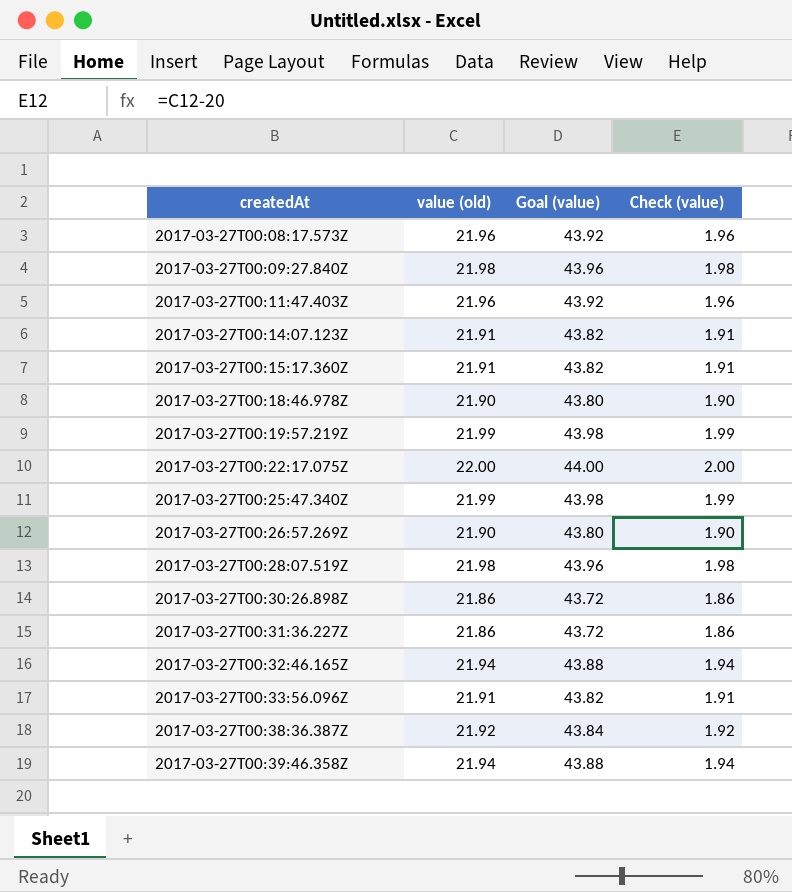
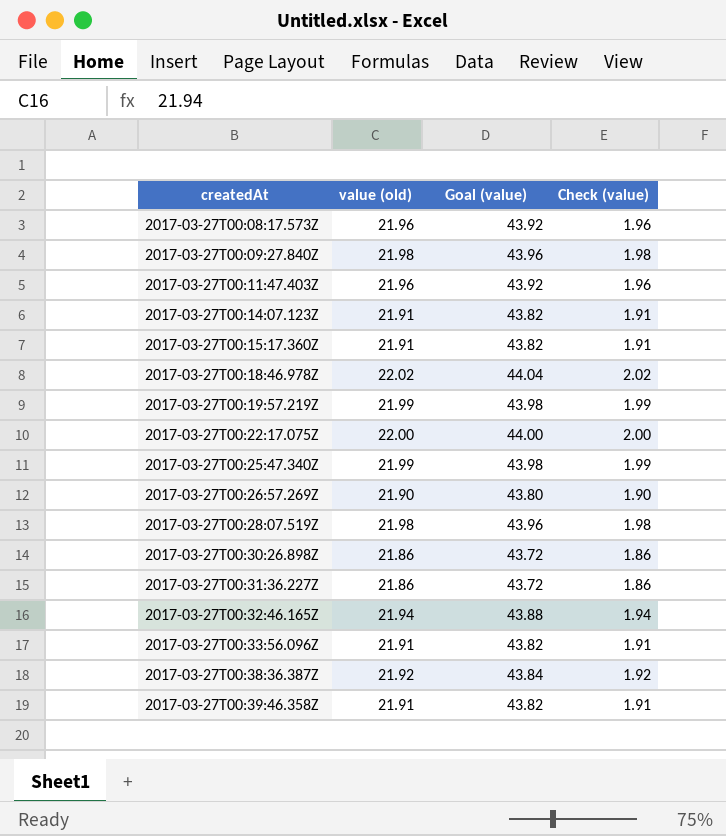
2017-03-27T00:18:46.978Z | value (old): 21.90 -> 22.02
2017-03-27T00:18:46.978Z | Goal (value): 43.80 -> 44.04
2017-03-27T00:18:46.978Z | Check (value): 1.90 -> 2.02
2017-03-27T00:39:46.358Z | value (old): 21.94 -> 21.91
2017-03-27T00:39:46.358Z | Goal (value): 43.88 -> 43.82
2017-03-27T00:39:46.358Z | Check (value): 1.94 -> 1.91

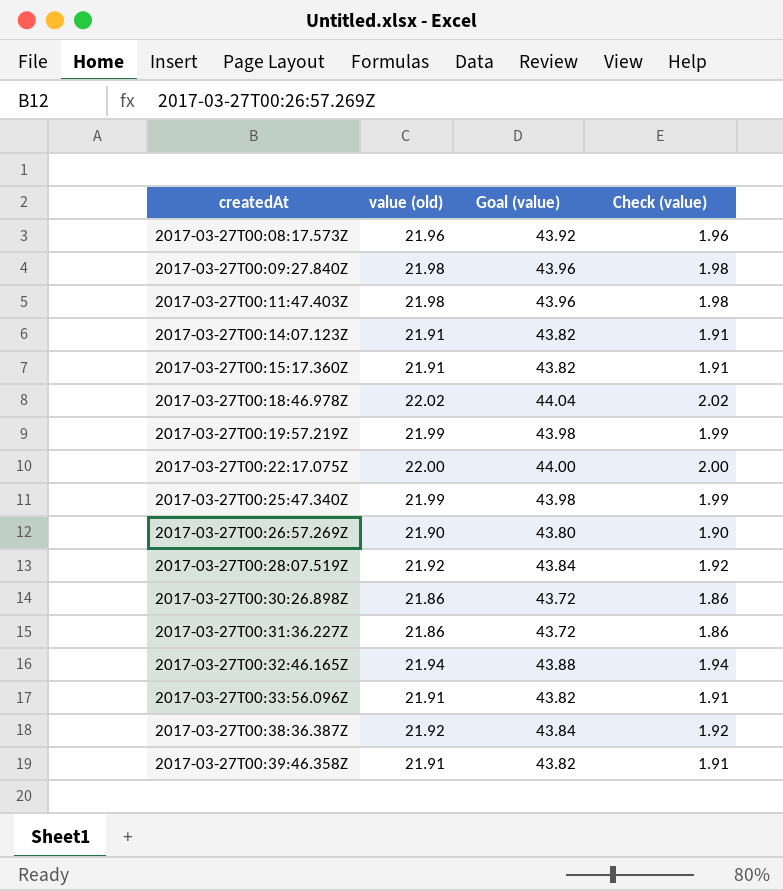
2017-03-27T00:11:47.403Z | value (old): 21.96 -> 21.98
2017-03-27T00:11:47.403Z | Goal (value): 43.92 -> 43.96
2017-03-27T00:11:47.403Z | Check (value): 1.96 -> 1.98
2017-03-27T00:28:07.519Z | value (old): 21.98 -> 21.92
2017-03-27T00:28:07.519Z | Goal (value): 43.96 -> 43.84
2017-03-27T00:28:07.519Z | Check (value): 1.98 -> 1.92

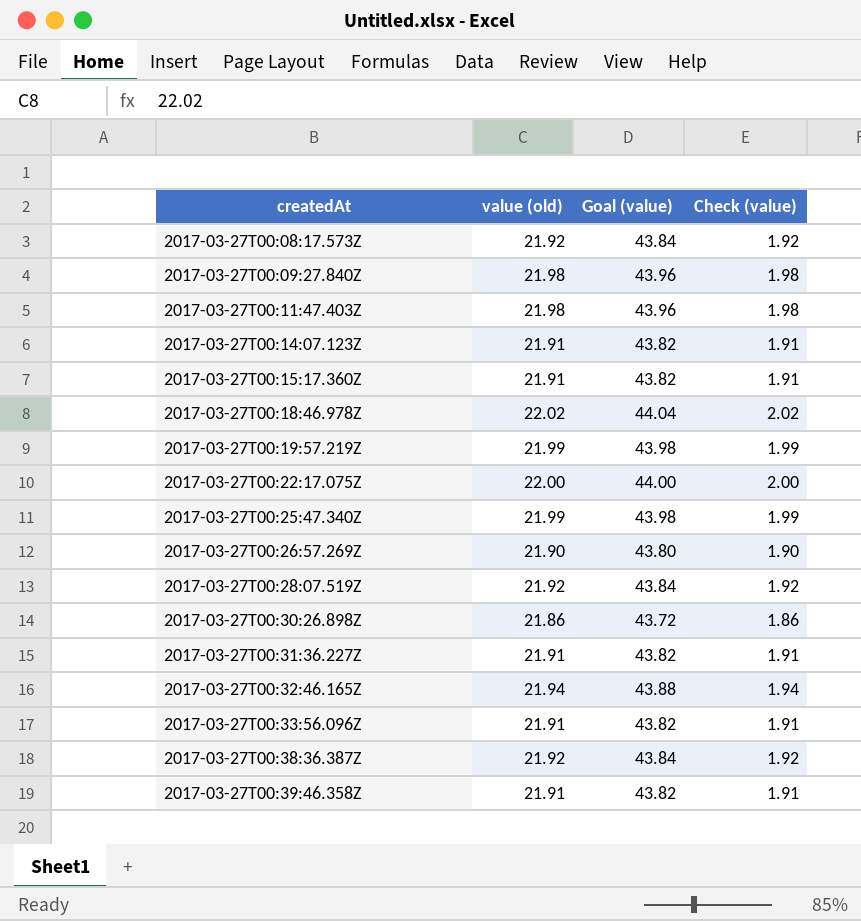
2017-03-27T00:08:17.573Z | value (old): 21.96 -> 21.92
2017-03-27T00:08:17.573Z | Goal (value): 43.92 -> 43.84
2017-03-27T00:08:17.573Z | Check (value): 1.96 -> 1.92
2017-03-27T00:31:36.227Z | value (old): 21.86 -> 21.91
2017-03-27T00:31:36.227Z | Goal (value): 43.72 -> 43.82
2017-03-27T00:31:36.227Z | Check (value): 1.86 -> 1.91

